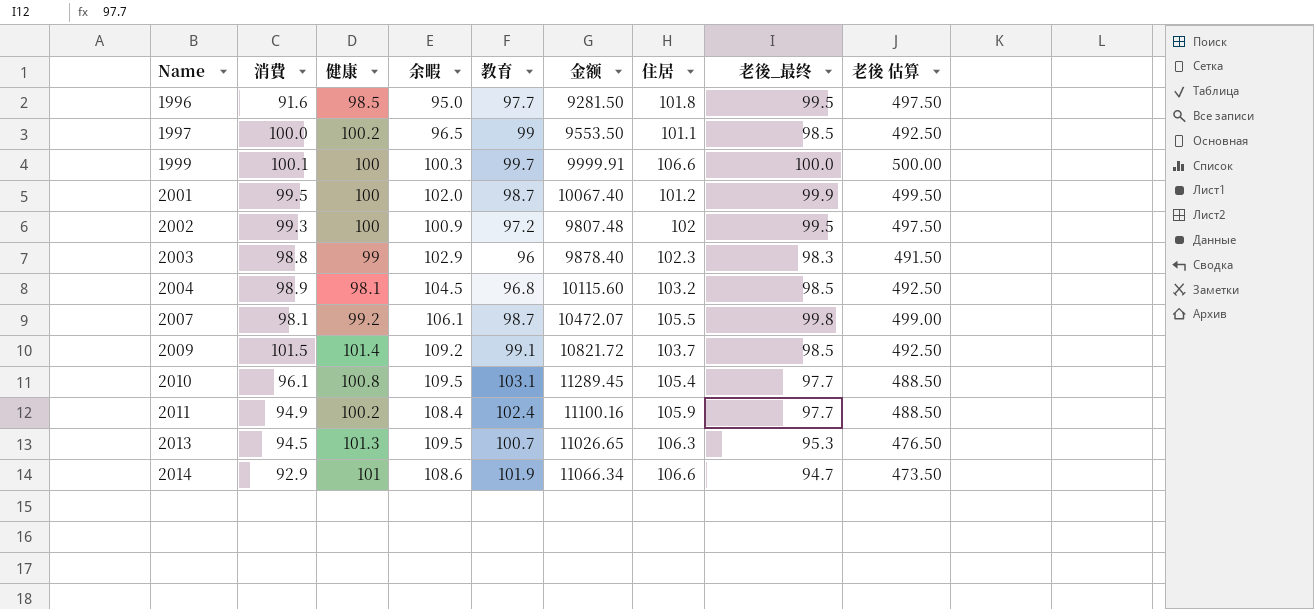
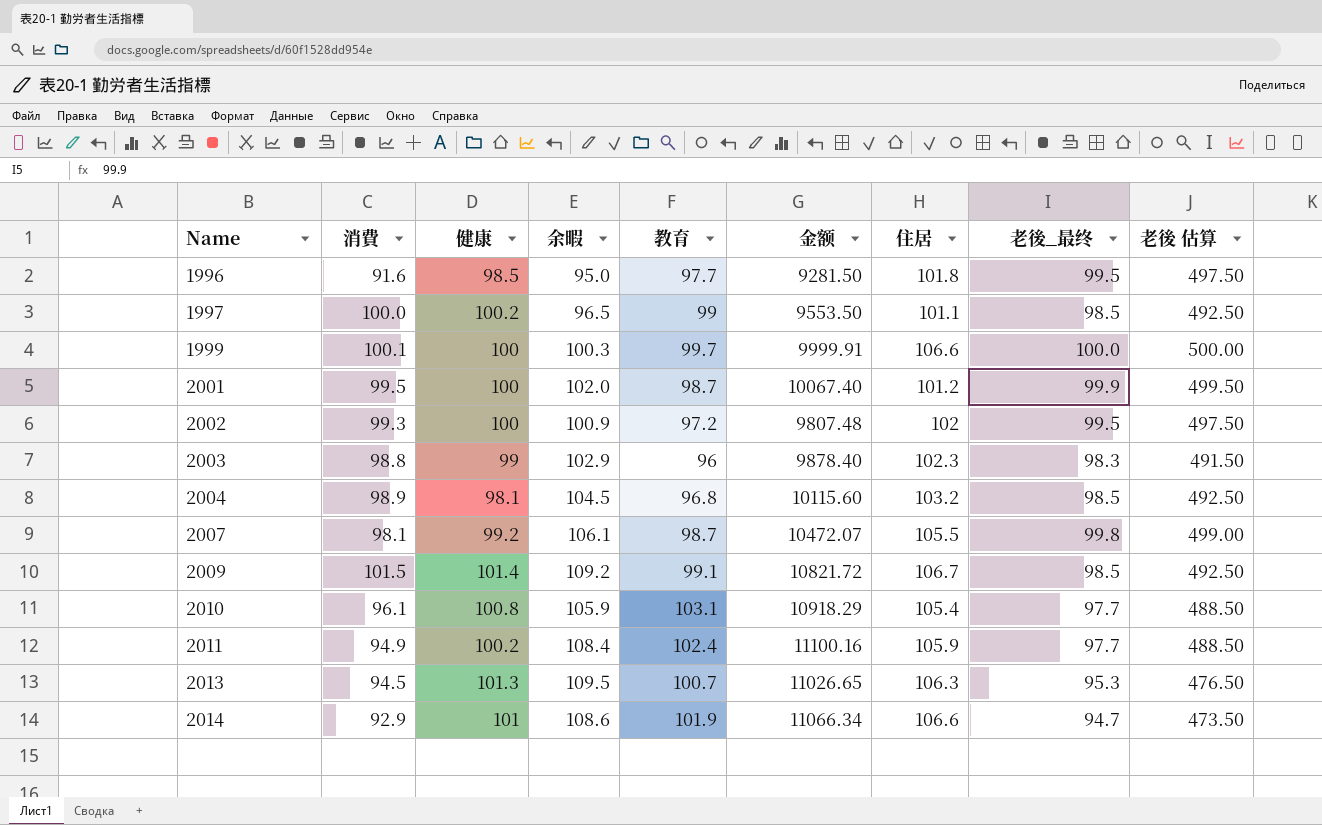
2009 | 住居: 103.7 -> 106.7
2010 | 余暇: 109.5 -> 105.9
2010 | 金额: 11289.45 -> 10918.29

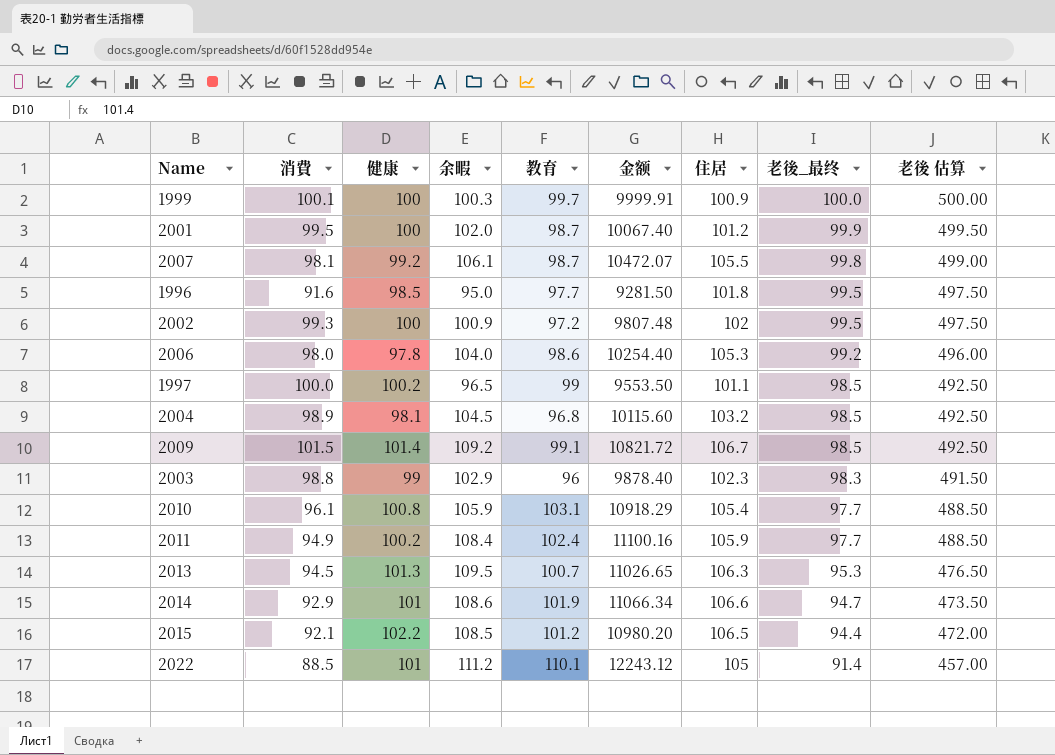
row order: Name ascending -> 老後_最终 descending
1999 | 住居: 106.6 -> 100.9
row 2006: none -> 98.0 | 97.8 | 104.0 | 98.6 | 10254.40 | 105.3 | 99.2 | 496.00
row 2015: none -> 92.1 | 102.2 | 108.5 | 101.2 | 10980.20 | 106.5 | 94.4 | 472.00
row 2022: none -> 88.5 | 101 | 111.2 | 110.1 | 12243.12 | 105 | 91.4 | 457.00

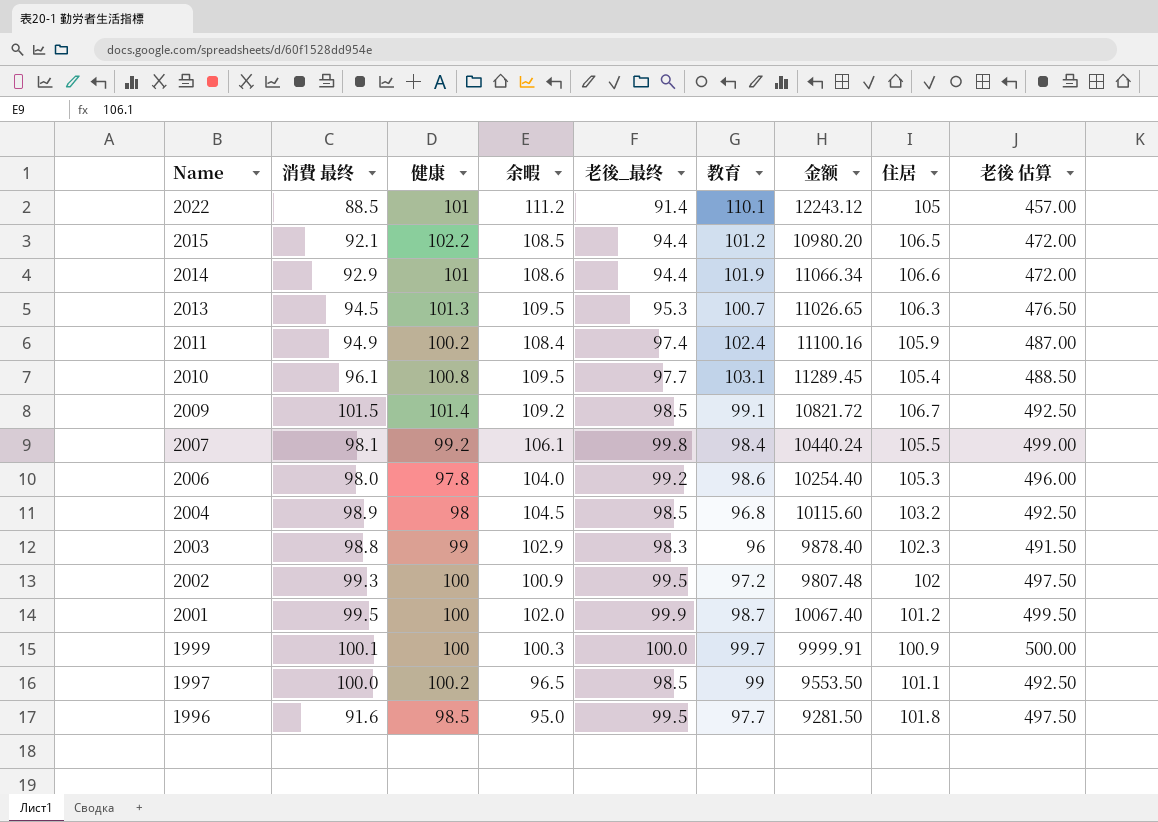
row order: 老後_最终 descending -> Name descending
column name: 消費 -> 消費 最终
column 老後_最终 | position: 8 -> 5
2014 | 老後_最终: 94.7 -> 94.4
2014 | 老後 估算: 473.50 -> 472.00
2011 | 老後_最终: 97.7 -> 97.4
2011 | 老後 估算: 488.50 -> 487.00
2010 | 余暇: 105.9 -> 109.5
2010 | 金额: 10918.29 -> 11289.45
2007 | 教育: 98.7 -> 98.4
2007 | 金额: 10472.07 -> 10440.24
2004 | 健康: 98.1 -> 98

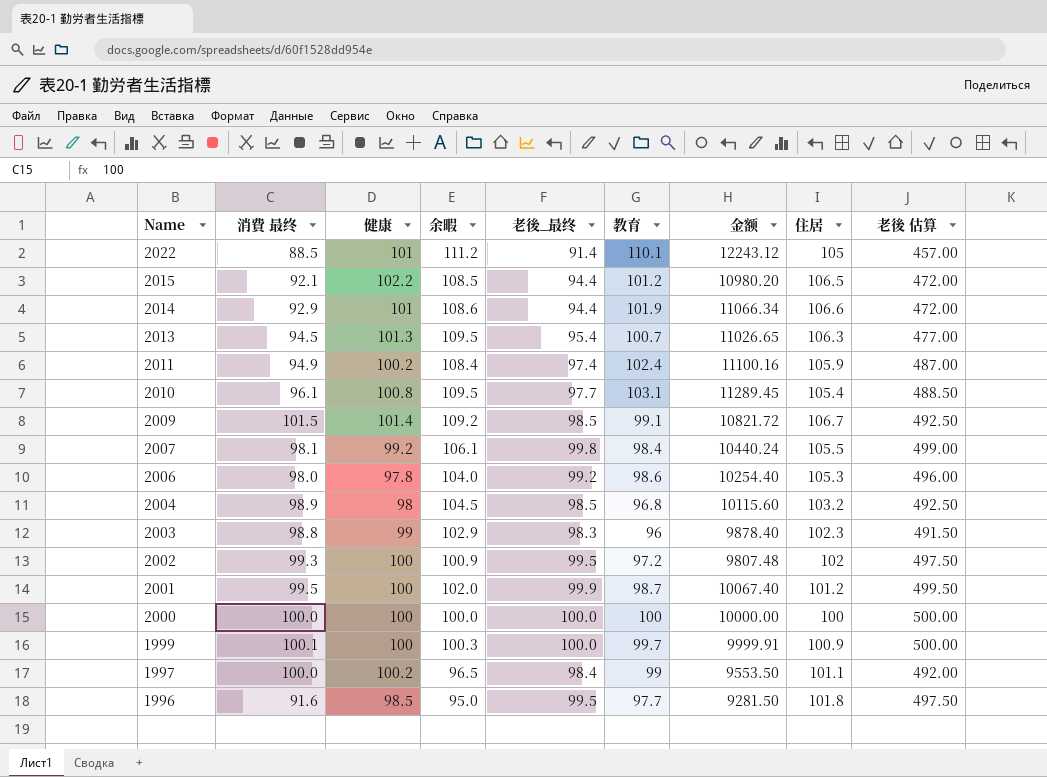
2013 | 老後_最终: 95.3 -> 95.4
2013 | 老後 估算: 476.50 -> 477.00
row 2000: none -> 100.0 | 100 | 100.0 | 100.0 | 100 | 10000.00 | 100 | 500.00
1997 | 老後_最终: 98.5 -> 98.4
1997 | 老後 估算: 492.50 -> 492.00

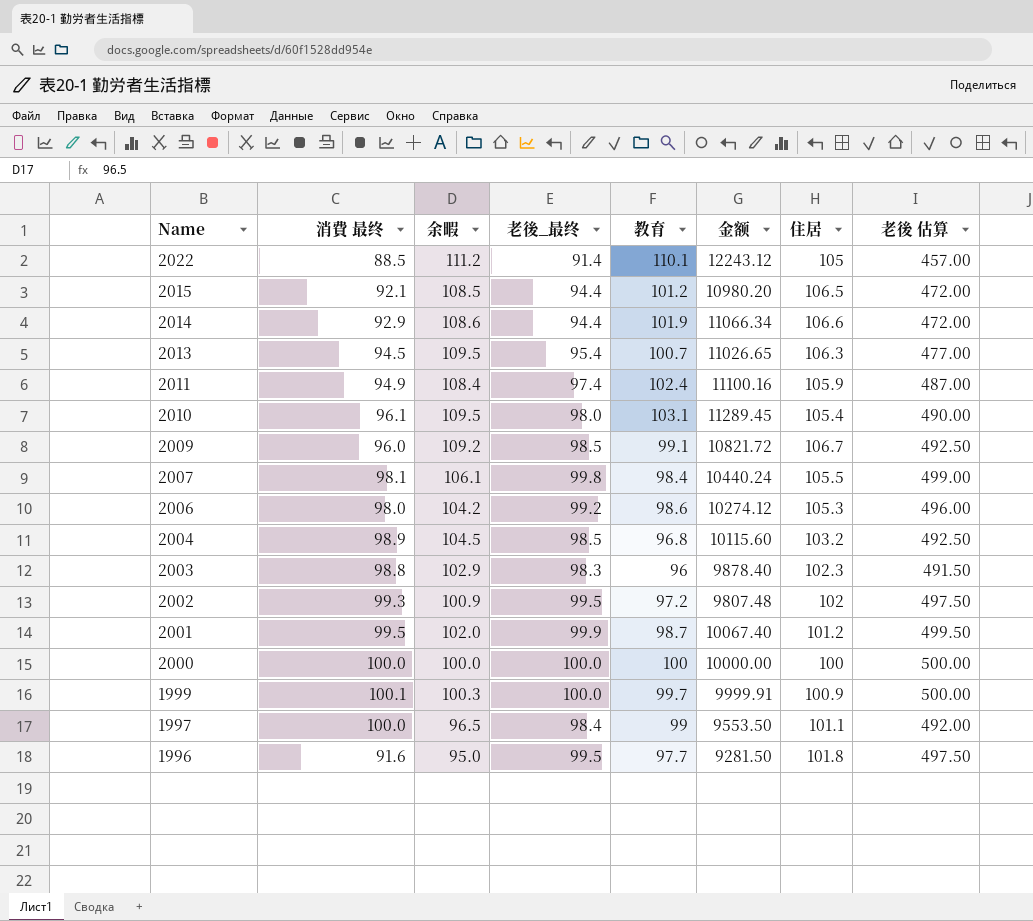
column 健康 | position: 3 -> none
2010 | 老後_最终: 97.7 -> 98.0
2010 | 老後 估算: 488.50 -> 490.00
2009 | 消費 最终: 101.5 -> 96.0
2006 | 余暇: 104.0 -> 104.2
2006 | 金额: 10254.40 -> 10274.12

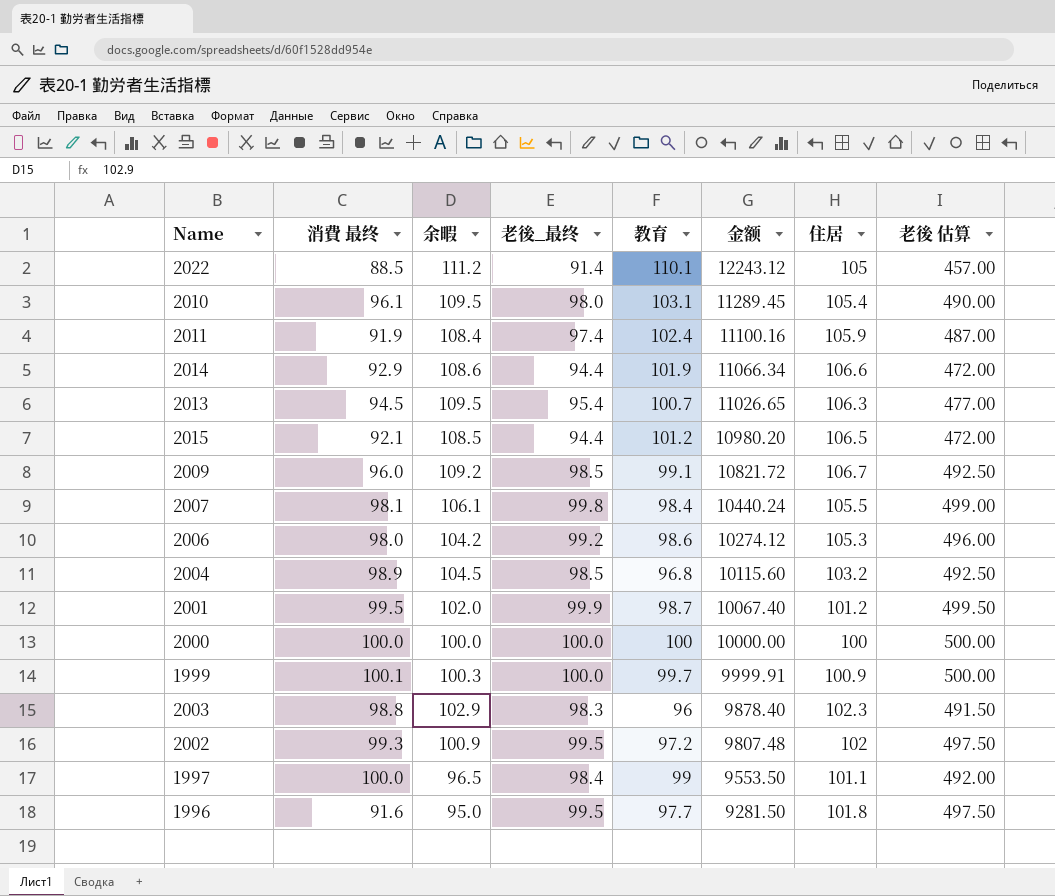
row order: Name descending -> 金额 descending
2011 | 消費 最终: 94.9 -> 91.9

